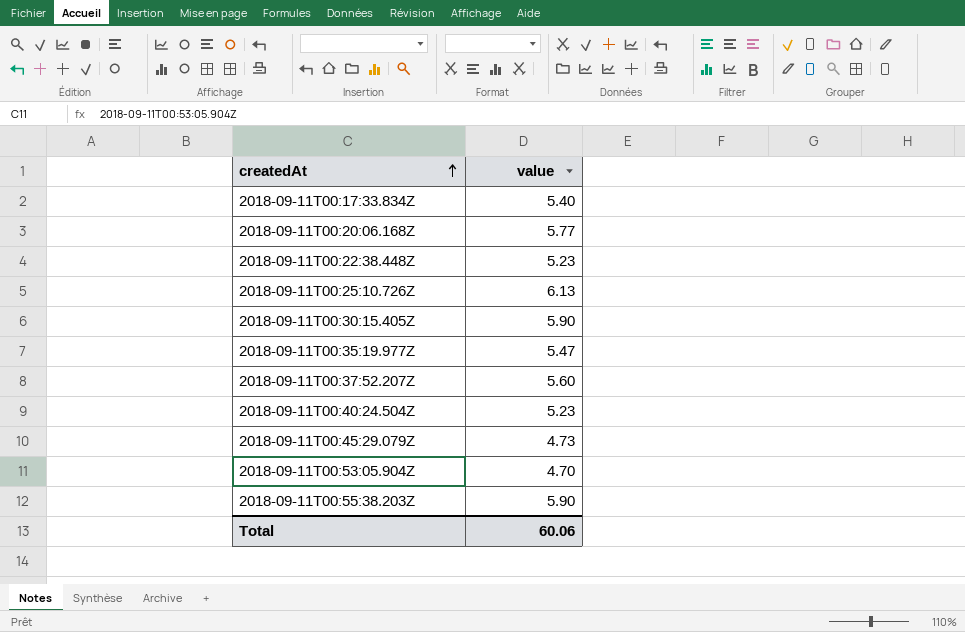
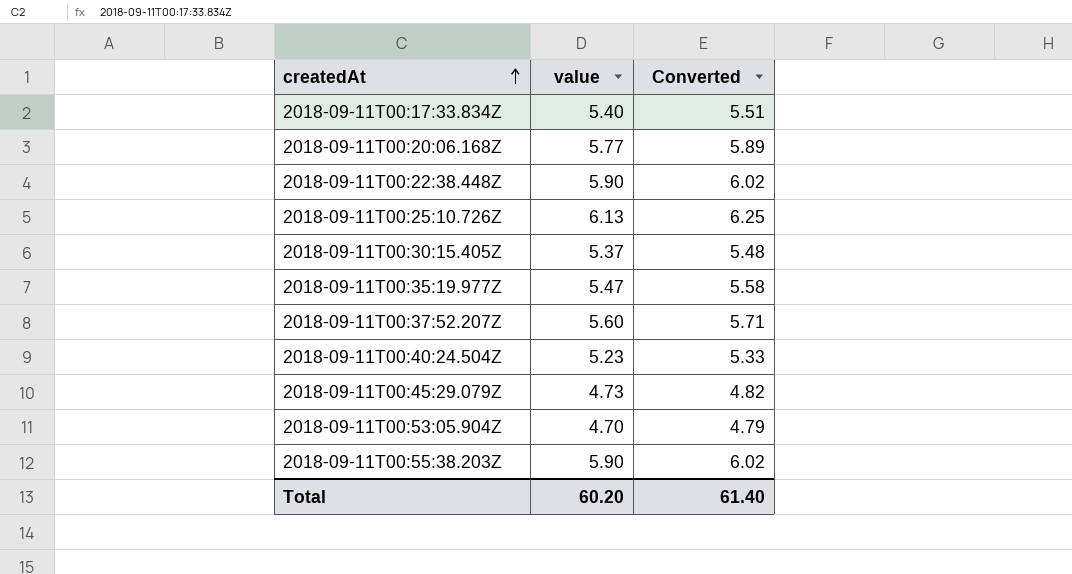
column Converted | formula: none -> [value] * 1.02
2018-09-11T00:22:38.448Z | value: 5.23 -> 5.90
2018-09-11T00:30:15.405Z | value: 5.90 -> 5.37
Total | value: 60.06 -> 60.20

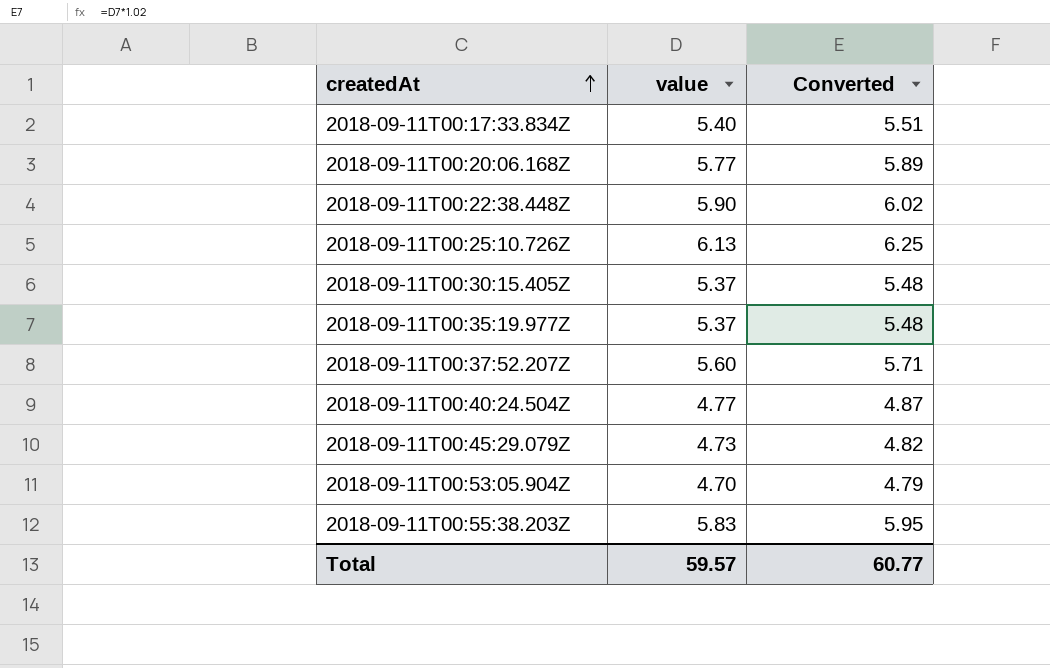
2018-09-11T00:35:19.977Z | value: 5.47 -> 5.37
2018-09-11T00:35:19.977Z | Converted: 5.58 -> 5.48
2018-09-11T00:40:24.504Z | value: 5.23 -> 4.77
2018-09-11T00:40:24.504Z | Converted: 5.33 -> 4.87
2018-09-11T00:55:38.203Z | value: 5.90 -> 5.83
2018-09-11T00:55:38.203Z | Converted: 6.02 -> 5.95
Total | value: 60.20 -> 59.57
Total | Converted: 61.40 -> 60.77

